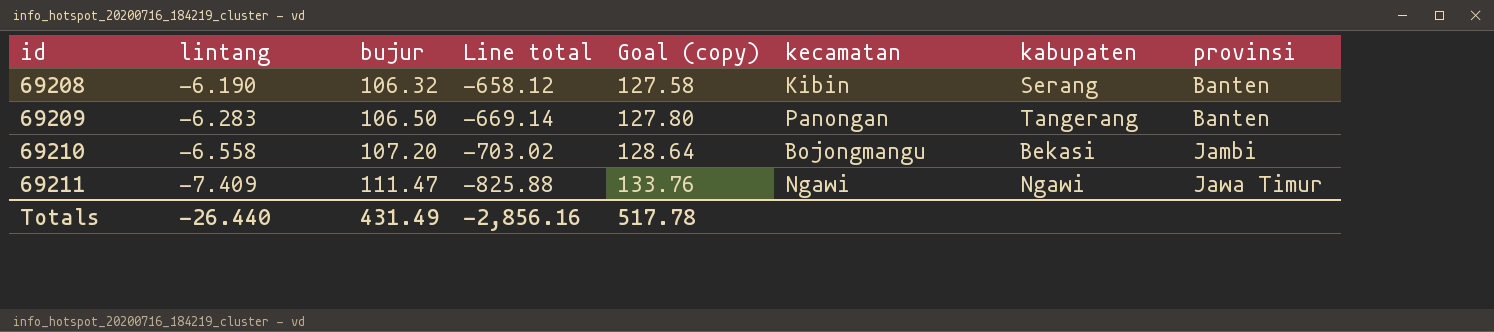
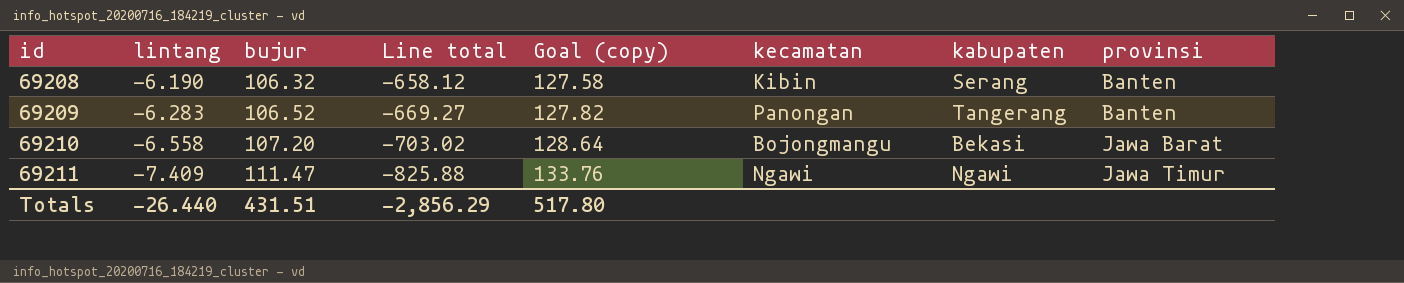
69209 | bujur: 106.50 -> 106.52
69209 | Line total: -669.14 -> -669.27
69209 | Goal (copy): 127.80 -> 127.82
69210 | provinsi: Jambi -> Jawa Barat
Totals | bujur: 431.49 -> 431.51
Totals | Line total: -2,856.16 -> -2,856.29
Totals | Goal (copy): 517.78 -> 517.80

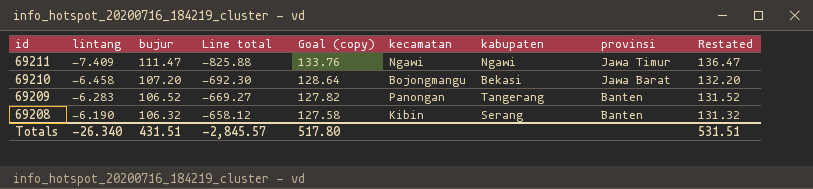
row order: id ascending -> id descending
column Restated | formula: none -> [bujur] + 25
69210 | lintang: -6.558 -> -6.458
69210 | Line total: -703.02 -> -692.30
Totals | lintang: -26.440 -> -26.340
Totals | Line total: -2,856.29 -> -2,845.57

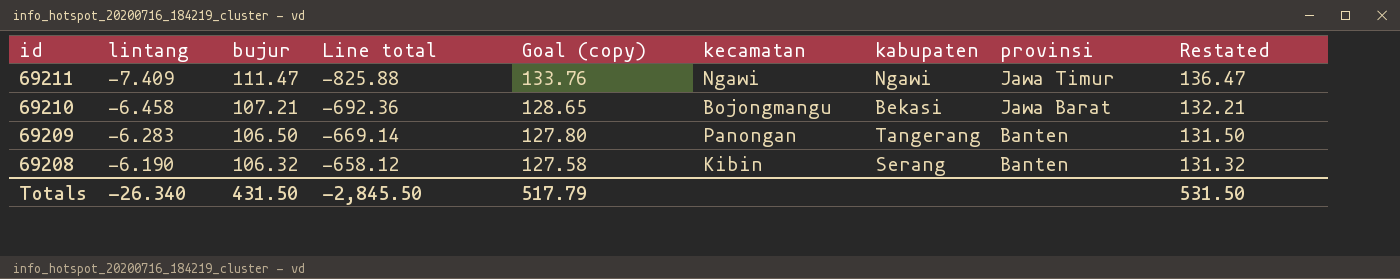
69210 | bujur: 107.20 -> 107.21
69210 | Line total: -692.30 -> -692.36
69210 | Goal (copy): 128.64 -> 128.65
69210 | Restated: 132.20 -> 132.21
69209 | bujur: 106.52 -> 106.50
69209 | Line total: -669.27 -> -669.14
69209 | Goal (copy): 127.82 -> 127.80
69209 | Restated: 131.52 -> 131.50
Totals | bujur: 431.51 -> 431.50
Totals | Line total: -2,845.57 -> -2,845.50
Totals | Goal (copy): 517.80 -> 517.79
Totals | Restated: 531.51 -> 531.50

